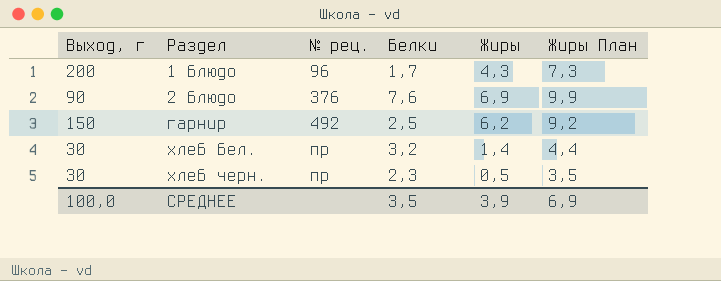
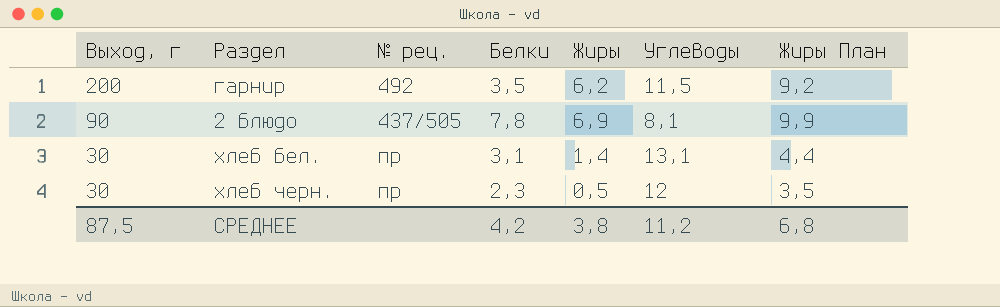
row order: Раздел ascending -> Выход, г descending
column Углеводы | position: none -> 6
row 1 блюдо: 200 | 96 | 1,7 | 4,3 | 7,3 -> none
гарнир | Выход, г: 150 -> 200
гарнир | Белки: 2,5 -> 3,5
2 блюдо | № рец.: 376 -> 437/505
2 блюдо | Белки: 7,6 -> 7,8
хлеб бел. | Белки: 3,2 -> 3,1
СРЕДНЕЕ | Выход, г: 100,0 -> 87,5
СРЕДНЕЕ | Белки: 3,5 -> 4,2
СРЕДНЕЕ | Жиры: 3,9 -> 3,8
СРЕДНЕЕ | Жиры План: 6,9 -> 6,8

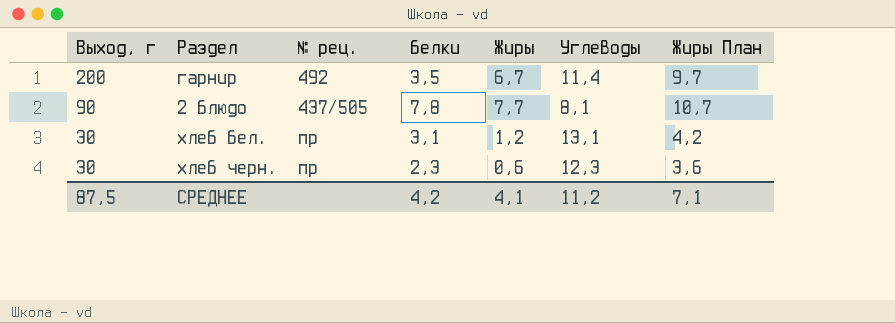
column name: Белки -> белки
гарнир | Жиры: 6,2 -> 6,7
гарнир | Углеводы: 11,5 -> 11,4
гарнир | Жиры План: 9,2 -> 9,7
2 блюдо | Жиры: 6,9 -> 7,7
2 блюдо | Жиры План: 9,9 -> 10,7
хлеб бел. | Жиры: 1,4 -> 1,2
хлеб бел. | Жиры План: 4,4 -> 4,2
хлеб черн. | Жиры: 0,5 -> 0,6
хлеб черн. | Углеводы: 12 -> 12,3
хлеб черн. | Жиры План: 3,5 -> 3,6
СРЕДНЕЕ | Жиры: 3,8 -> 4,1
СРЕДНЕЕ | Жиры План: 6,8 -> 7,1

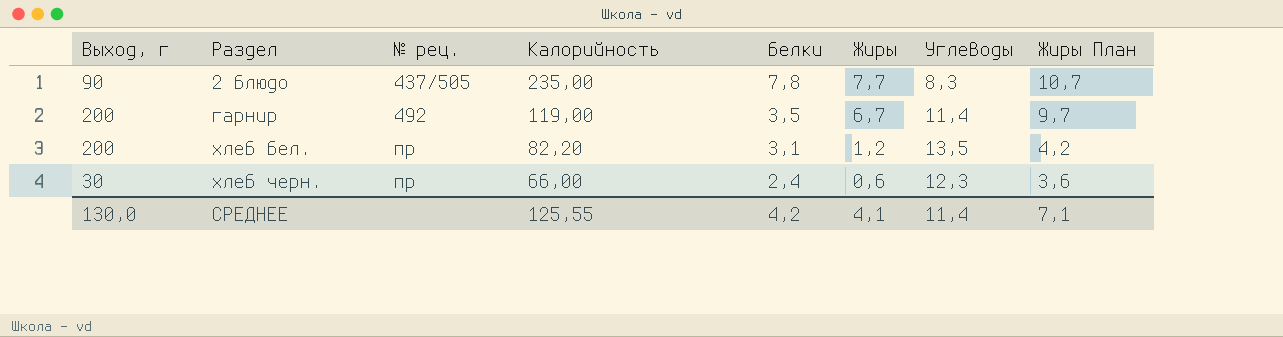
row order: Выход, г descending -> Раздел ascending
column Калорийность | position: none -> 4
2 блюдо | Углеводы: 8,1 -> 8,3
хлеб бел. | Выход, г: 30 -> 200
хлеб бел. | Углеводы: 13,1 -> 13,5
хлеб черн. | белки: 2,3 -> 2,4
СРЕДНЕЕ | Выход, г: 87,5 -> 130,0
СРЕДНЕЕ | Углеводы: 11,2 -> 11,4

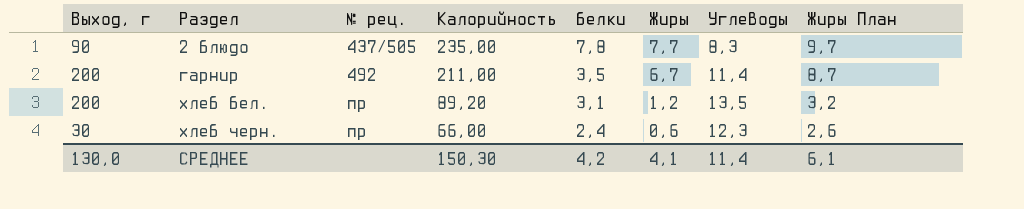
column Жиры План | formula: [Жиры] + 3 -> [Жиры] + 2
гарнир | Калорийность: 119,00 -> 211,00
хлеб бел. | Калорийность: 82,20 -> 89,20
СРЕДНЕЕ | Калорийность: 125,55 -> 150,30
СРЕДНЕЕ | Жиры План: 7,1 -> 6,1

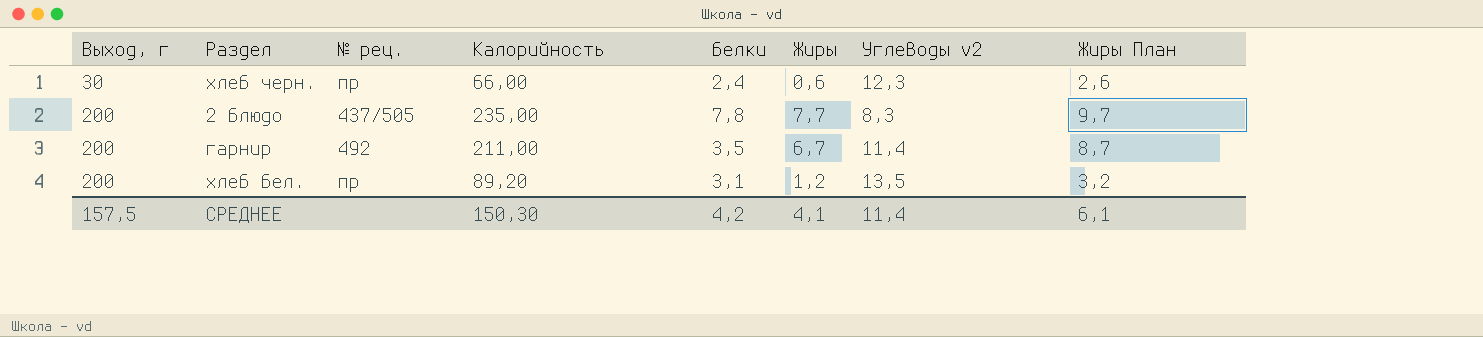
row order: Раздел ascending -> Выход, г ascending
column name: Углеводы -> Углеводы v2
2 блюдо | Выход, г: 90 -> 200
СРЕДНЕЕ | Выход, г: 130,0 -> 157,5

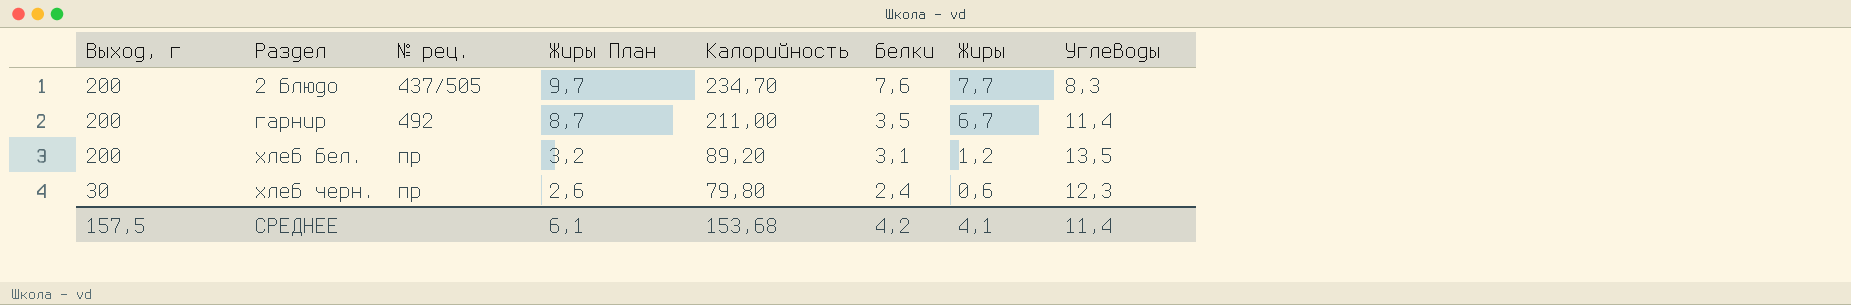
row order: Выход, г ascending -> Выход, г descending
column Жиры План | position: 8 -> 4
column name: Углеводы v2 -> Углеводы
2 блюдо | Калорийность: 235,00 -> 234,70
2 блюдо | белки: 7,8 -> 7,6
хлеб черн. | Калорийность: 66,00 -> 79,80
СРЕДНЕЕ | Калорийность: 150,30 -> 153,68

